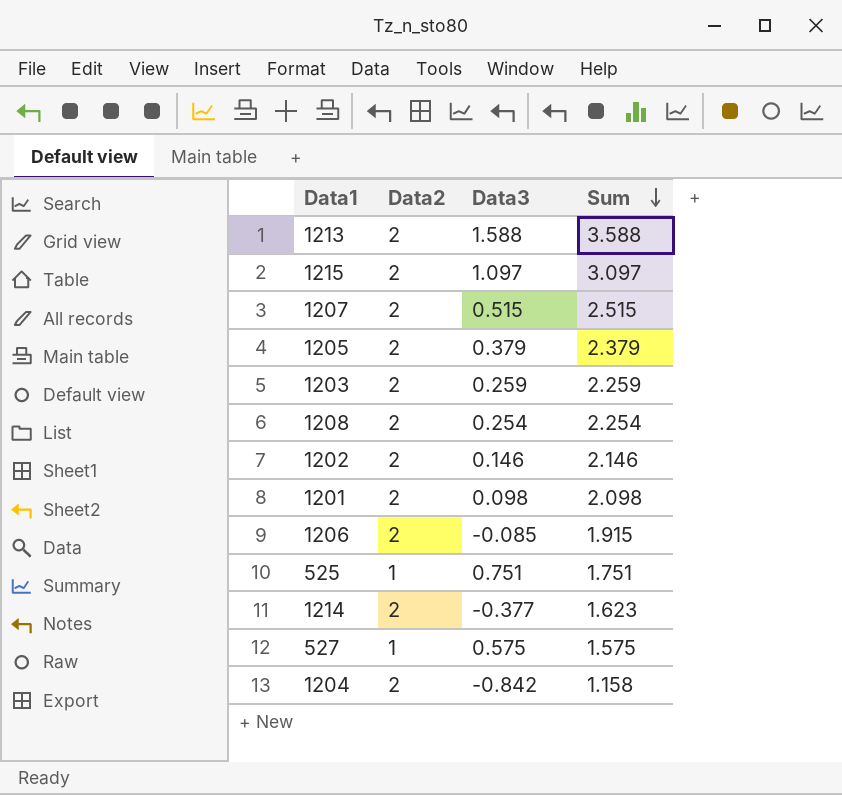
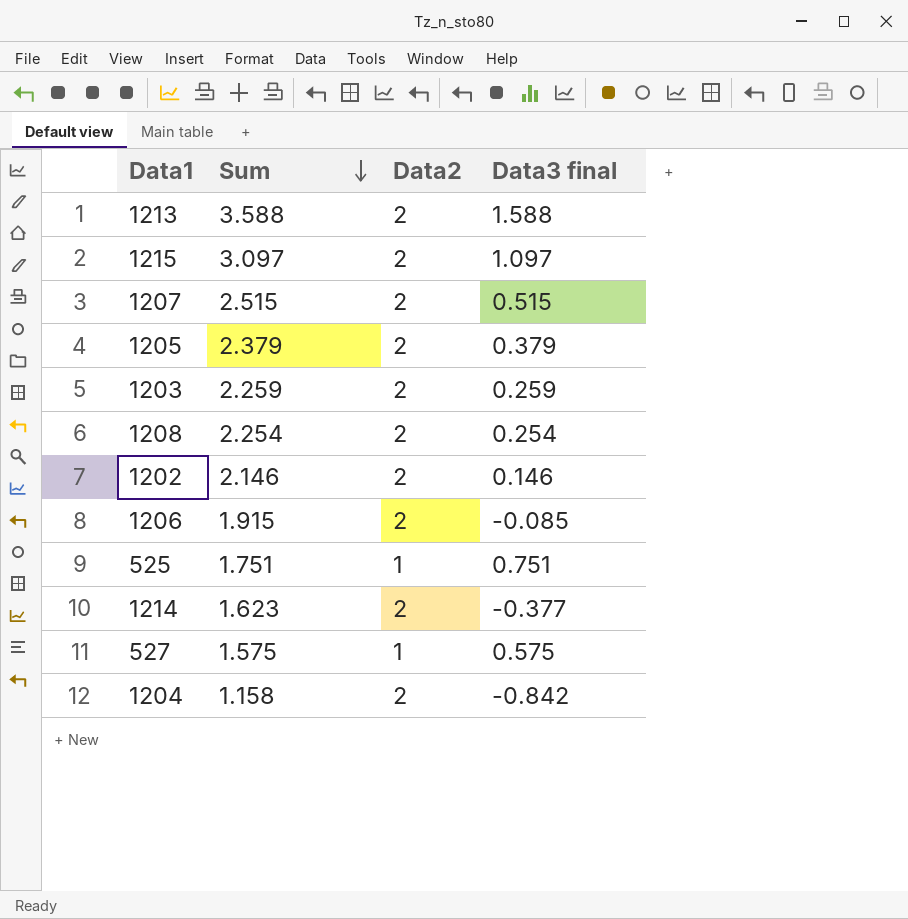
column Sum | position: 4 -> 2
column name: Data3 -> Data3 final
row 1201: 2 | 0.098 | 2.098 -> none

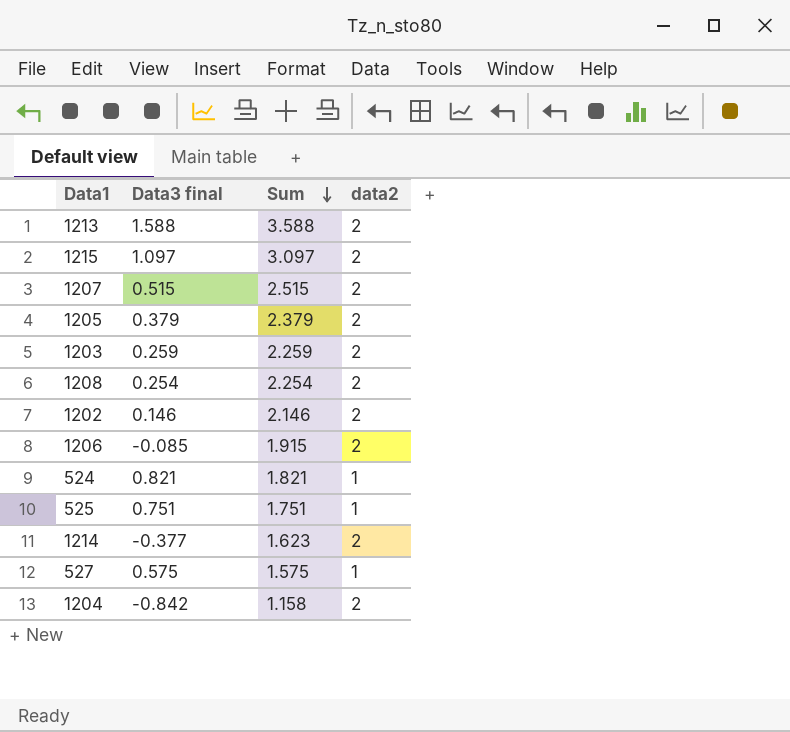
column Data3 final | position: 4 -> 2
column name: Data2 -> data2
row 524: none -> 0.821 | 1.821 | 1

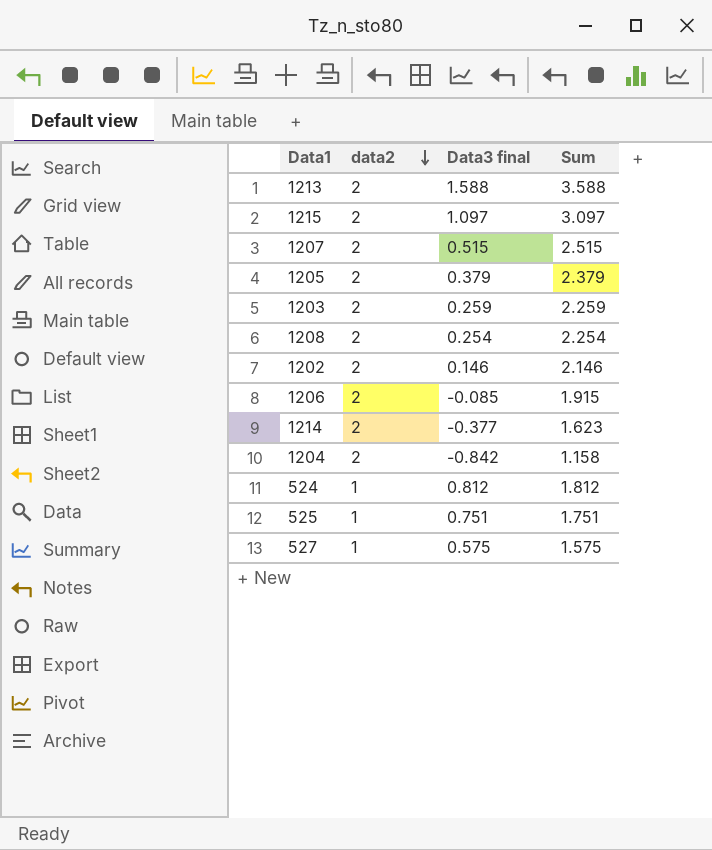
row order: Sum descending -> data2 descending
column data2 | position: 4 -> 2
524 | Data3 final: 0.821 -> 0.812
524 | Sum: 1.821 -> 1.812

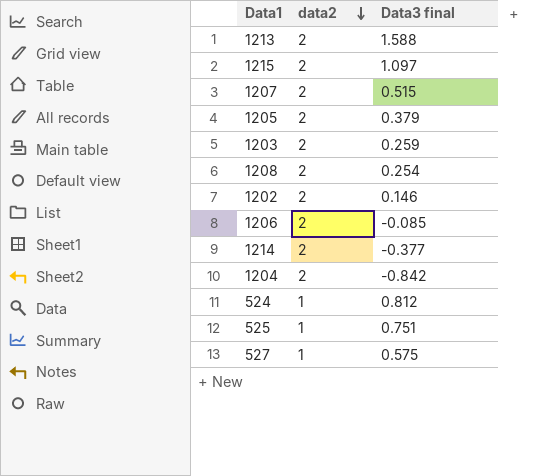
column Sum | formula: [data2] + [Data3 final] -> none

